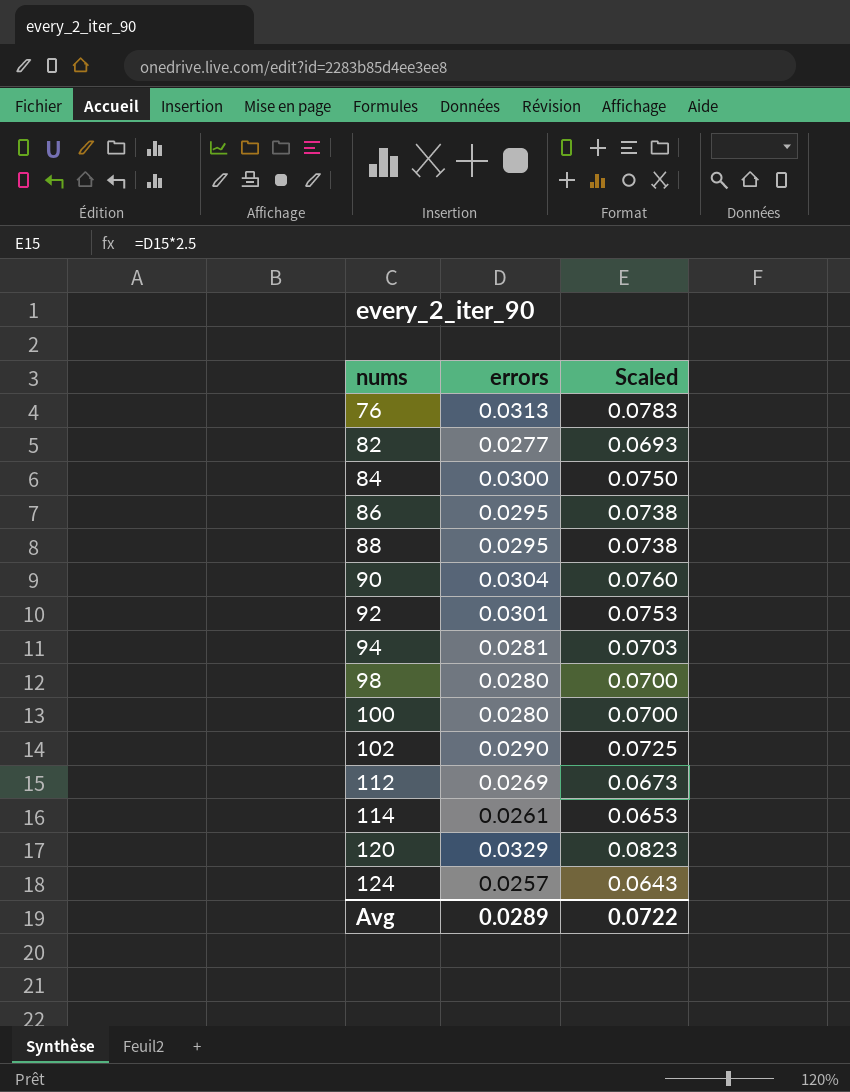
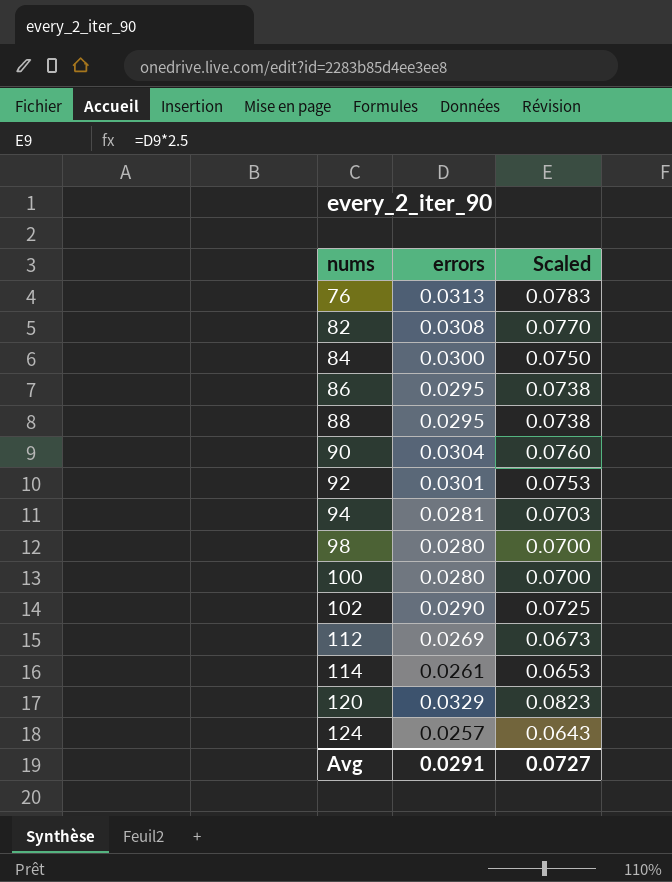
82 | errors: 0.0277 -> 0.0308
82 | Scaled: 0.0693 -> 0.0770
Avg | errors: 0.0289 -> 0.0291
Avg | Scaled: 0.0722 -> 0.0727

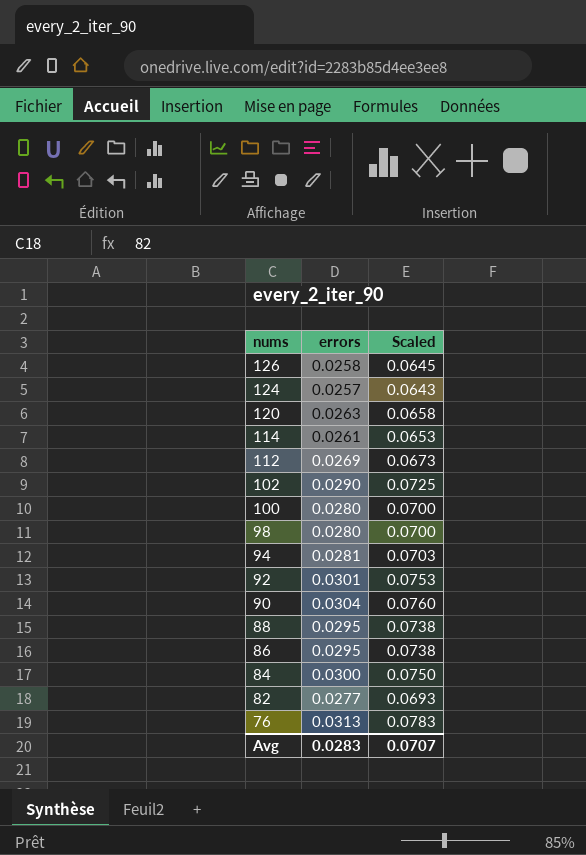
row order: nums ascending -> nums descending
row 126: none -> 0.0258 | 0.0645
120 | errors: 0.0329 -> 0.0263
120 | Scaled: 0.0823 -> 0.0658
82 | errors: 0.0308 -> 0.0277
82 | Scaled: 0.0770 -> 0.0693
Avg | errors: 0.0291 -> 0.0283
Avg | Scaled: 0.0727 -> 0.0707

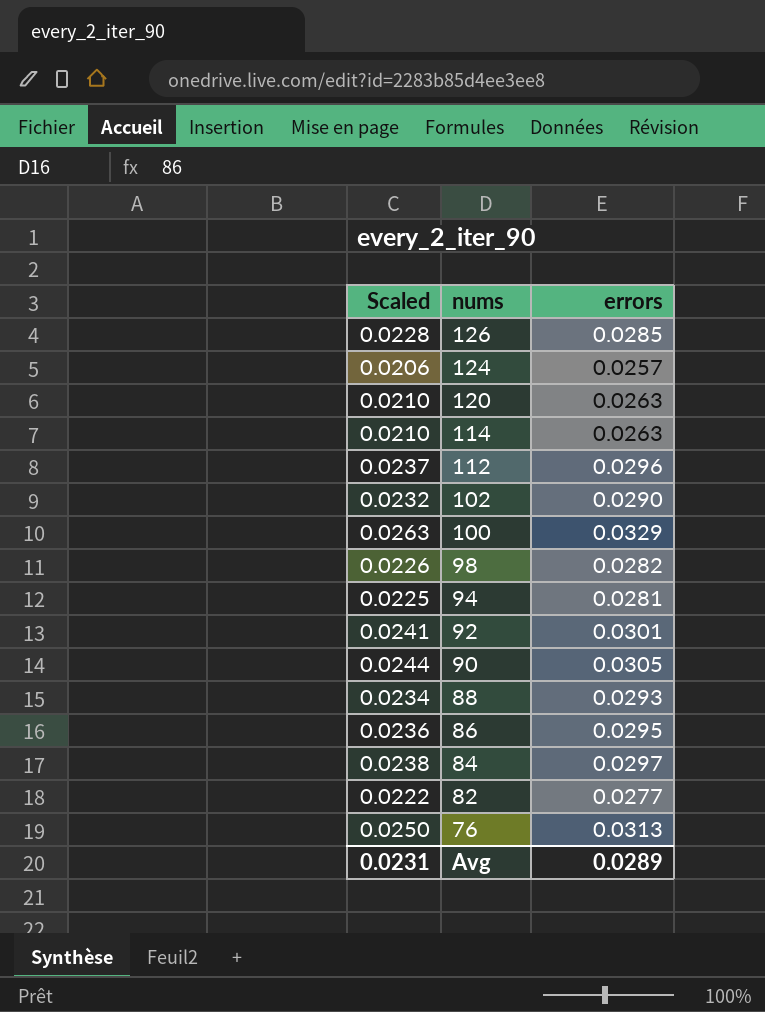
column Scaled | formula: [errors] * 2.5 -> [errors] * 0.8
column Scaled | position: 3 -> 1
126 | errors: 0.0258 -> 0.0285
114 | errors: 0.0261 -> 0.0263
112 | errors: 0.0269 -> 0.0296
100 | errors: 0.0280 -> 0.0329
98 | errors: 0.0280 -> 0.0282
90 | errors: 0.0304 -> 0.0305
88 | errors: 0.0295 -> 0.0293
84 | errors: 0.0300 -> 0.0297
Avg | Scaled: 0.0707 -> 0.0231
Avg | errors: 0.0283 -> 0.0289

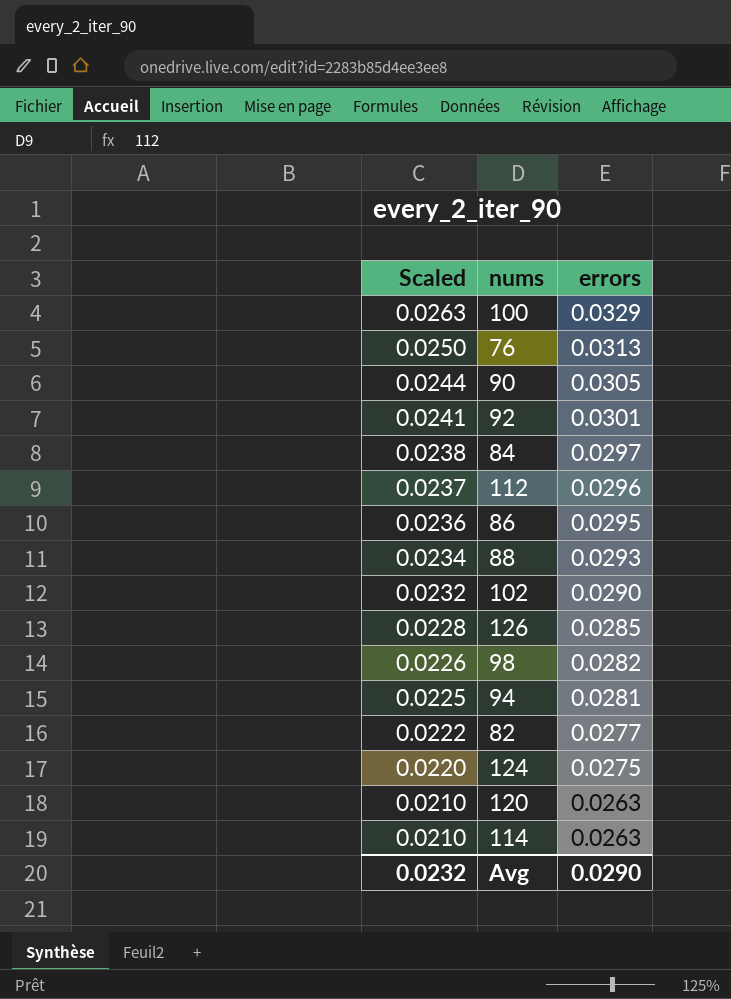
row order: nums descending -> Scaled descending
124 | Scaled: 0.0206 -> 0.0220
124 | errors: 0.0257 -> 0.0275
Avg | Scaled: 0.0231 -> 0.0232
Avg | errors: 0.0289 -> 0.0290

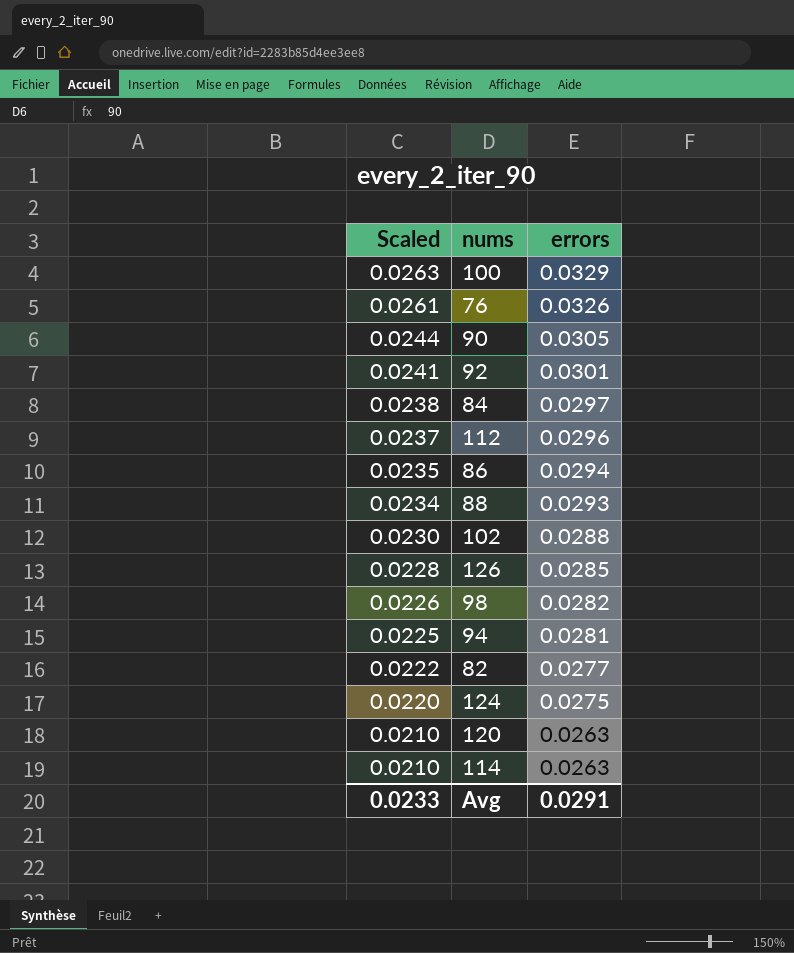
76 | Scaled: 0.0250 -> 0.0261
76 | errors: 0.0313 -> 0.0326
86 | Scaled: 0.0236 -> 0.0235
86 | errors: 0.0295 -> 0.0294
102 | Scaled: 0.0232 -> 0.0230
102 | errors: 0.0290 -> 0.0288
Avg | Scaled: 0.0232 -> 0.0233
Avg | errors: 0.0290 -> 0.0291

